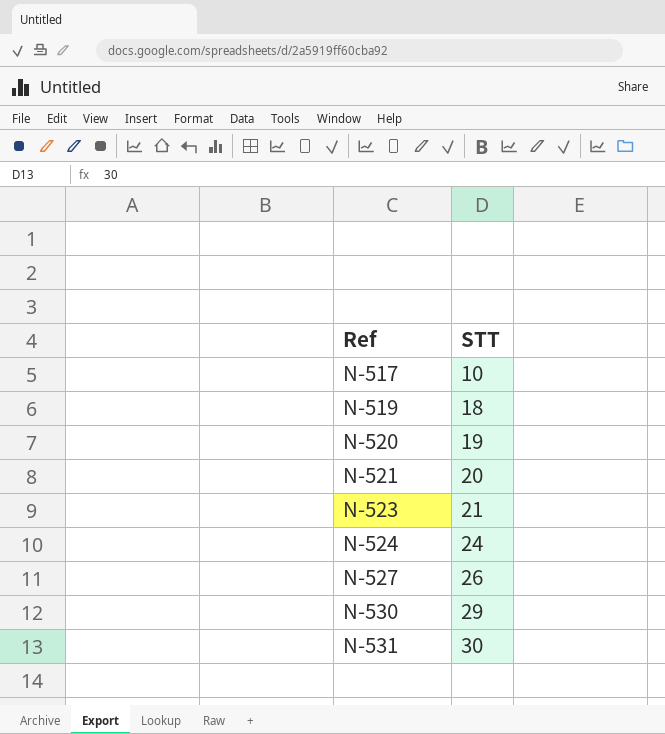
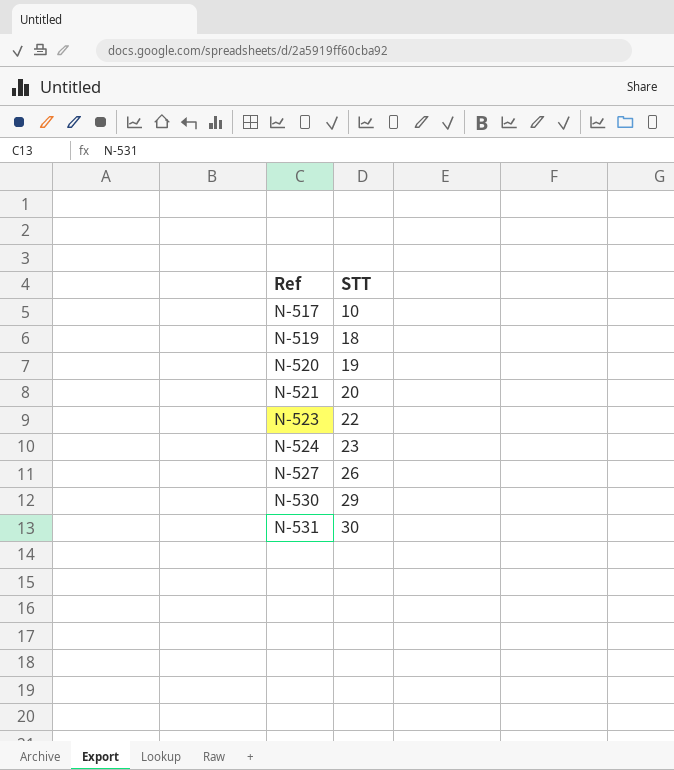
N-523 | STT: 21 -> 22
N-524 | STT: 24 -> 23

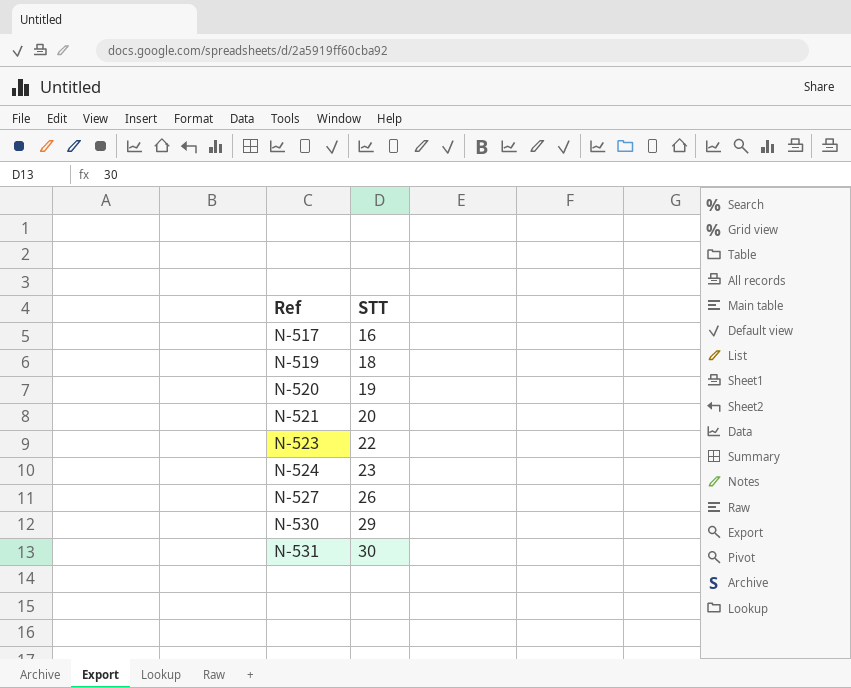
N-517 | STT: 10 -> 16

